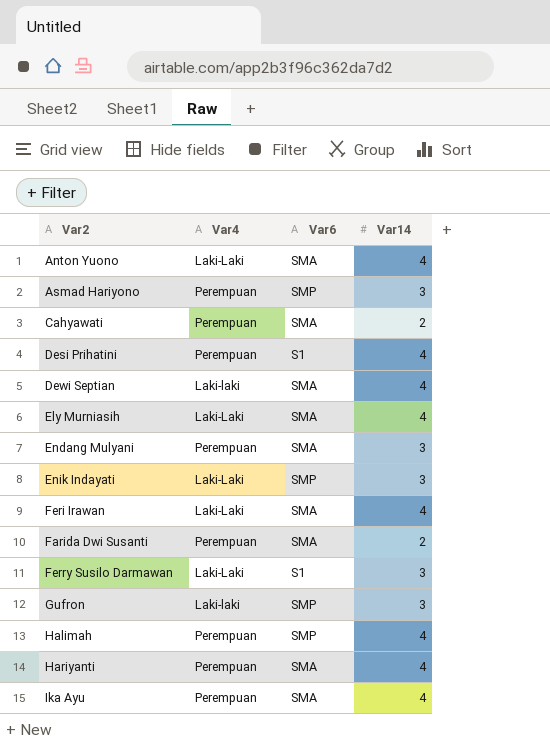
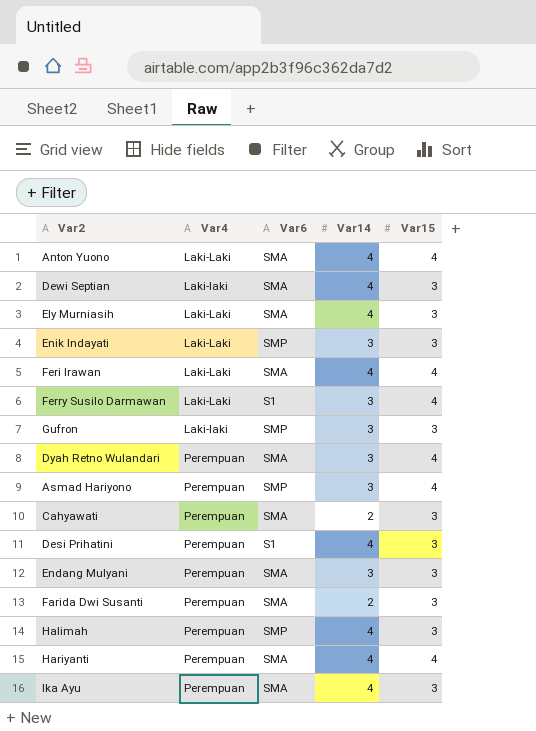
row order: none -> Var4 ascending
column Var15 | position: none -> 5
row Dyah Retno Wulandari: none -> Perempuan | SMA | 3 | 4

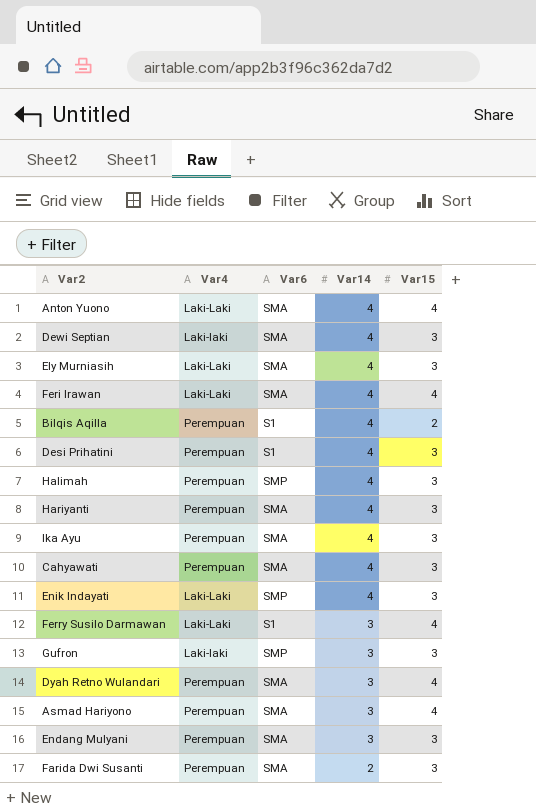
row order: Var4 ascending -> Var14 descending
row Bilqis Aqilla: none -> Perempuan | S1 | 4 | 2
Hariyanti | Var15: 4 -> 3
Cahyawati | Var14: 2 -> 4
Enik Indayati | Var14: 3 -> 4
Asmad Hariyono | Var6: SMP -> SMA

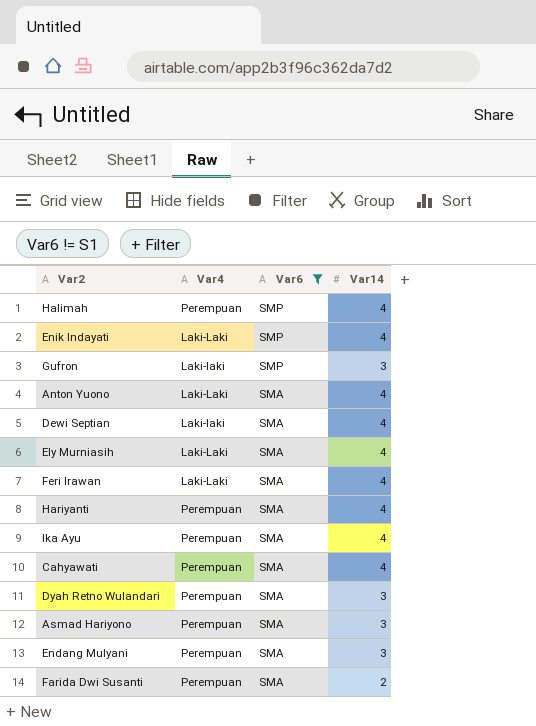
filter: none -> Var6 != S1
row order: Var14 descending -> Var6 descending
column Var15 | position: 5 -> none

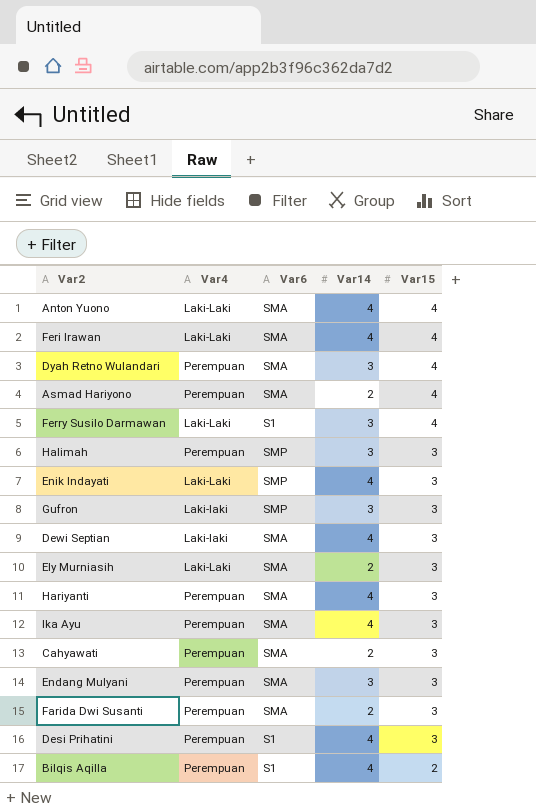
filter: Var6 != S1 -> none
row order: Var6 descending -> Var15 descending
column Var15 | position: none -> 5
Asmad Hariyono | Var14: 3 -> 2
Halimah | Var14: 4 -> 3
Ely Murniasih | Var14: 4 -> 2
Cahyawati | Var14: 4 -> 2

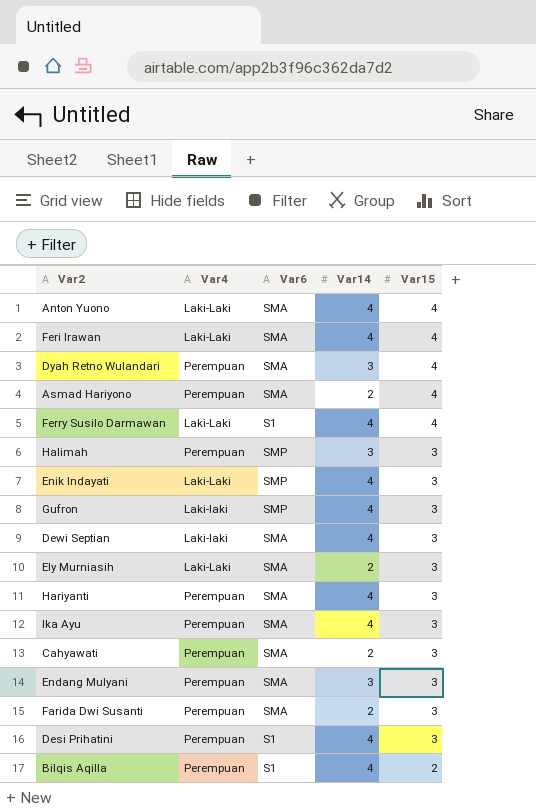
Ferry Susilo Darmawan | Var14: 3 -> 4
Gufron | Var14: 3 -> 4

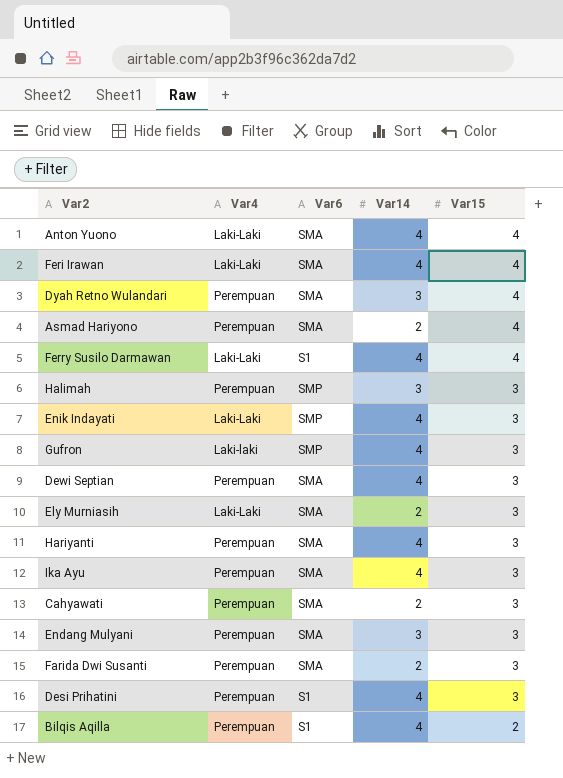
Dewi Septian | Var4: Laki-laki -> Perempuan

